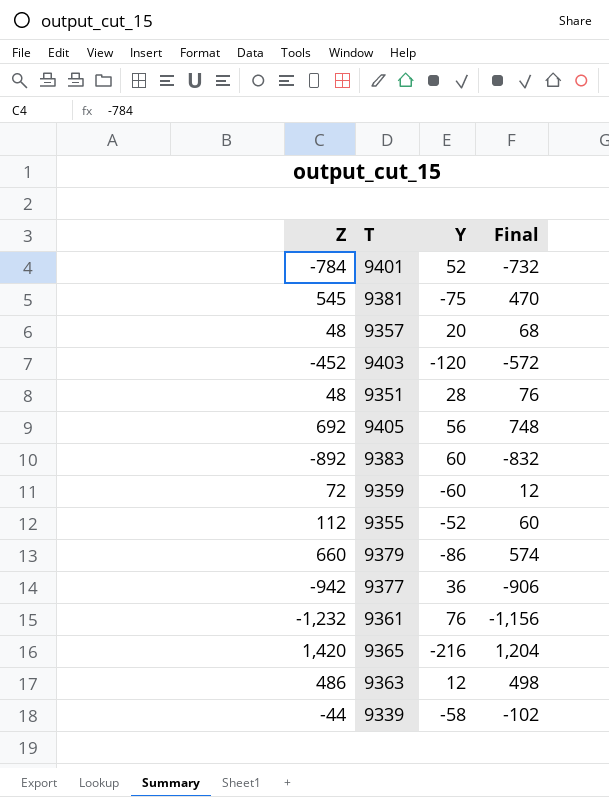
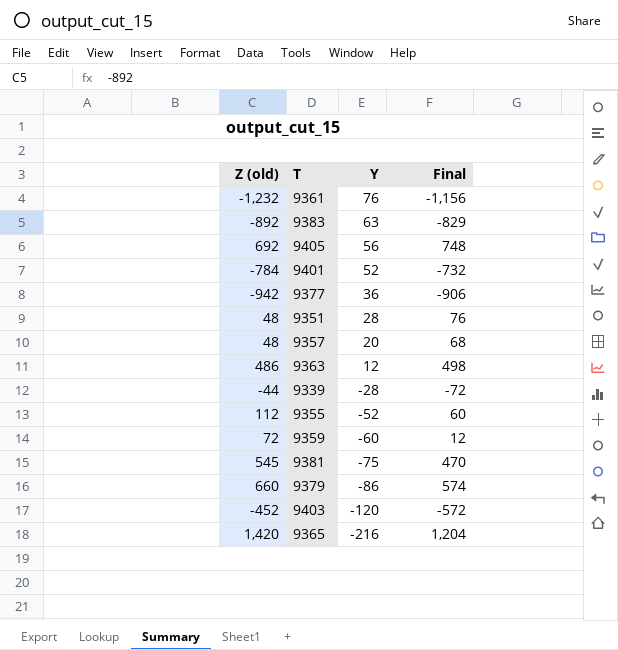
row order: none -> Y descending
column name: Z -> Z (old)
9383 | Y: 60 -> 63
9383 | Final: -832 -> -829
9339 | Y: -58 -> -28
9339 | Final: -102 -> -72

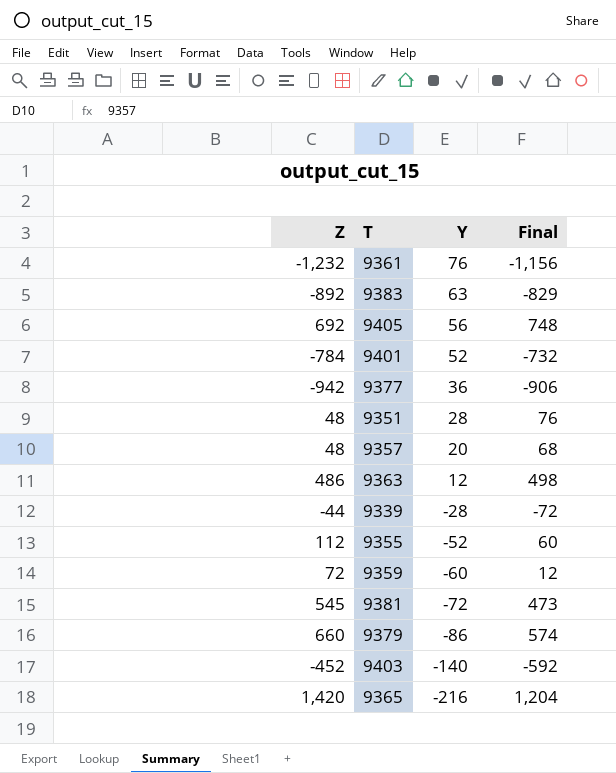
column name: Z (old) -> Z
9381 | Y: -75 -> -72
9381 | Final: 470 -> 473
9403 | Y: -120 -> -140
9403 | Final: -572 -> -592

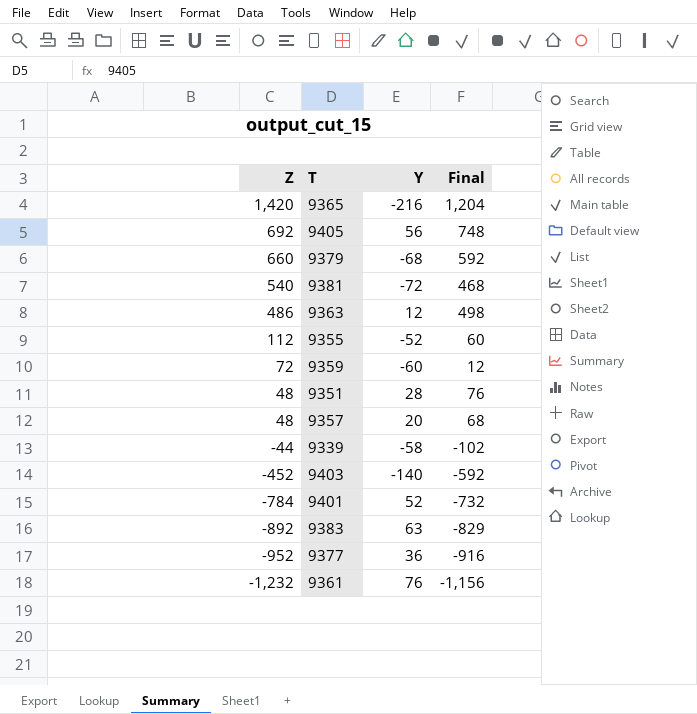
row order: Y descending -> Z descending
9379 | Y: -86 -> -68
9379 | Final: 574 -> 592
9381 | Z: 545 -> 540
9381 | Final: 473 -> 468
9339 | Y: -28 -> -58
9339 | Final: -72 -> -102
9377 | Z: -942 -> -952
9377 | Final: -906 -> -916

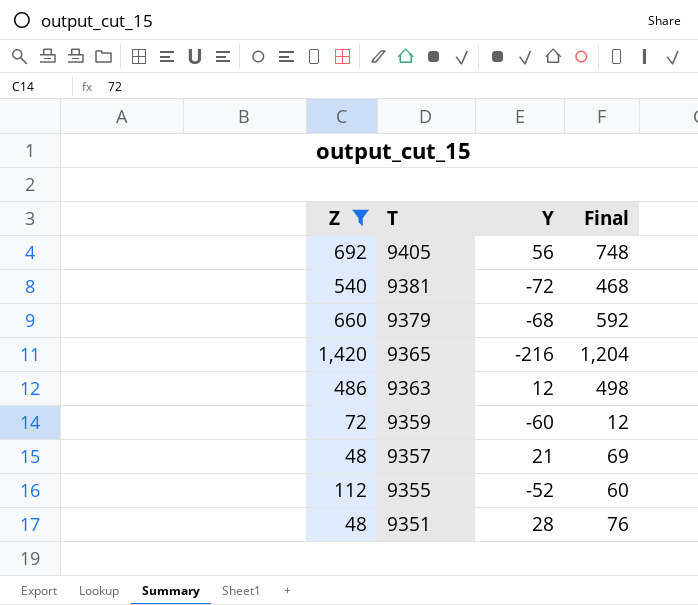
filter: none -> Z >= 48
row order: Z descending -> T descending
9357 | Y: 20 -> 21
9357 | Final: 68 -> 69

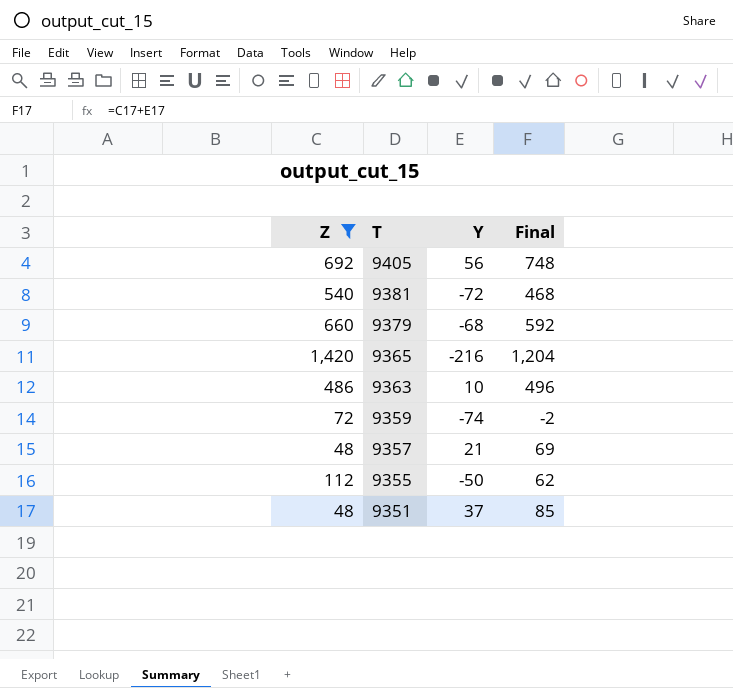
9363 | Y: 12 -> 10
9363 | Final: 498 -> 496
9359 | Y: -60 -> -74
9359 | Final: 12 -> -2
9355 | Y: -52 -> -50
9355 | Final: 60 -> 62
9351 | Y: 28 -> 37
9351 | Final: 76 -> 85

